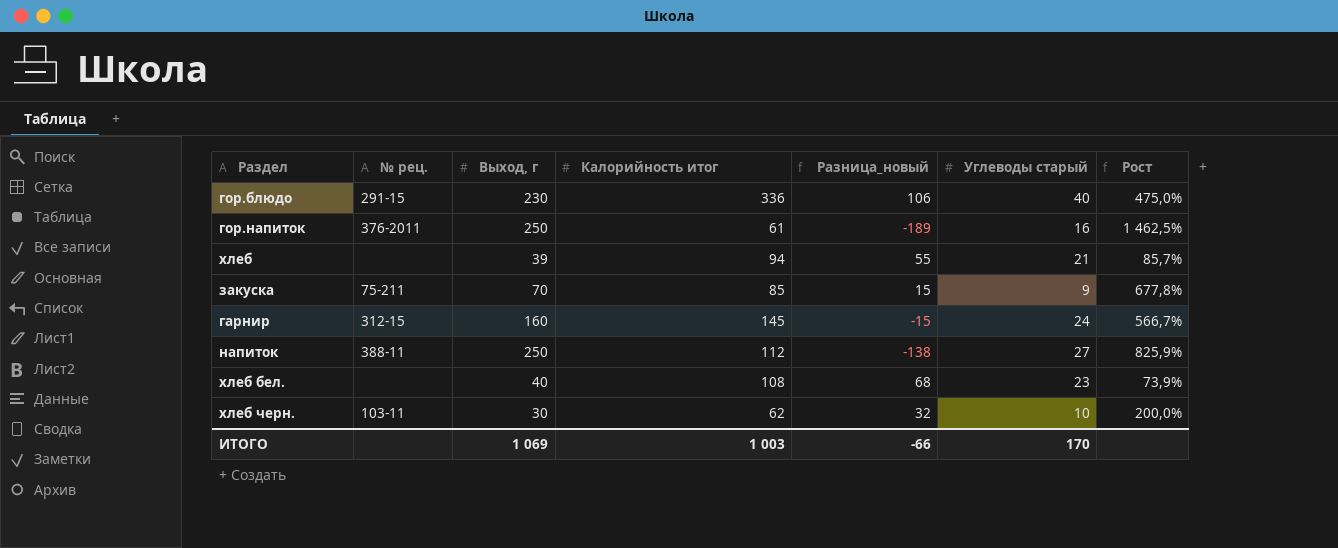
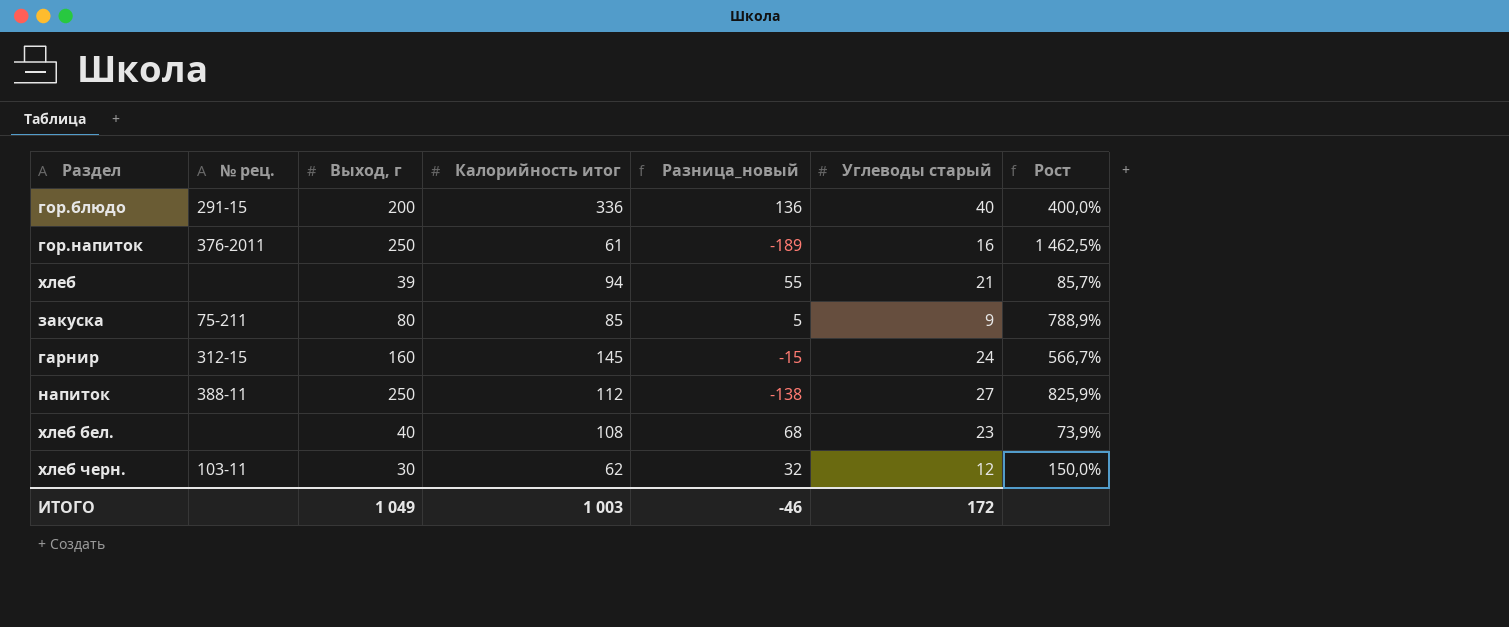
гор.блюдо | Выход, г: 230 -> 200
гор.блюдо | Разница_новый: 106 -> 136
гор.блюдо | Рост: 475,0% -> 400,0%
закуска | Выход, г: 70 -> 80
закуска | Разница_новый: 15 -> 5
закуска | Рост: 677,8% -> 788,9%
хлеб черн. | Углеводы старый: 10 -> 12
хлеб черн. | Рост: 200,0% -> 150,0%
ИТОГО | Выход, г: 1 069 -> 1 049
ИТОГО | Разница_новый: -66 -> -46
ИТОГО | Углеводы старый: 170 -> 172

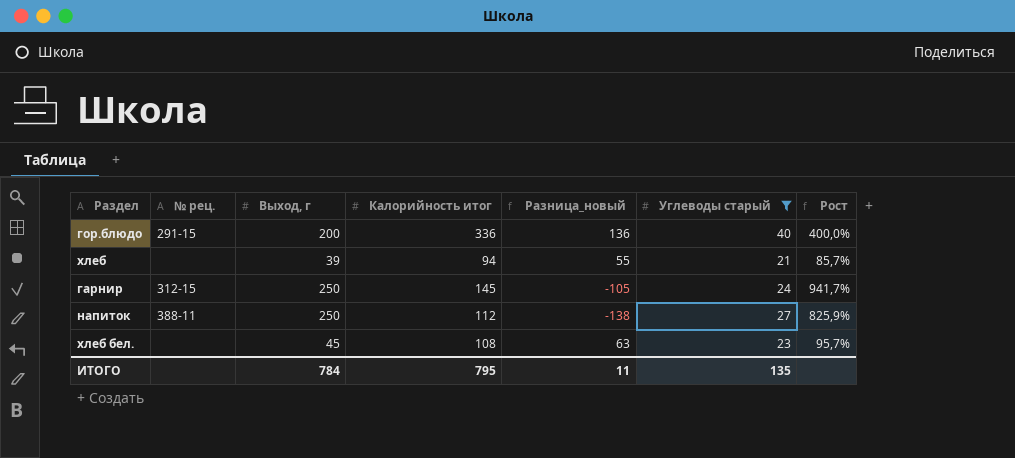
filter: none -> Углеводы старый >= 21
гарнир | Выход, г: 160 -> 250
гарнир | Разница_новый: -15 -> -105
гарнир | Рост: 566,7% -> 941,7%
хлеб бел. | Выход, г: 40 -> 45
хлеб бел. | Разница_новый: 68 -> 63
хлеб бел. | Рост: 73,9% -> 95,7%
ИТОГО | Выход, г: 1 049 -> 784
ИТОГО | Калорийность итог: 1 003 -> 795
ИТОГО | Разница_новый: -46 -> 11
ИТОГО | Углеводы старый: 172 -> 135

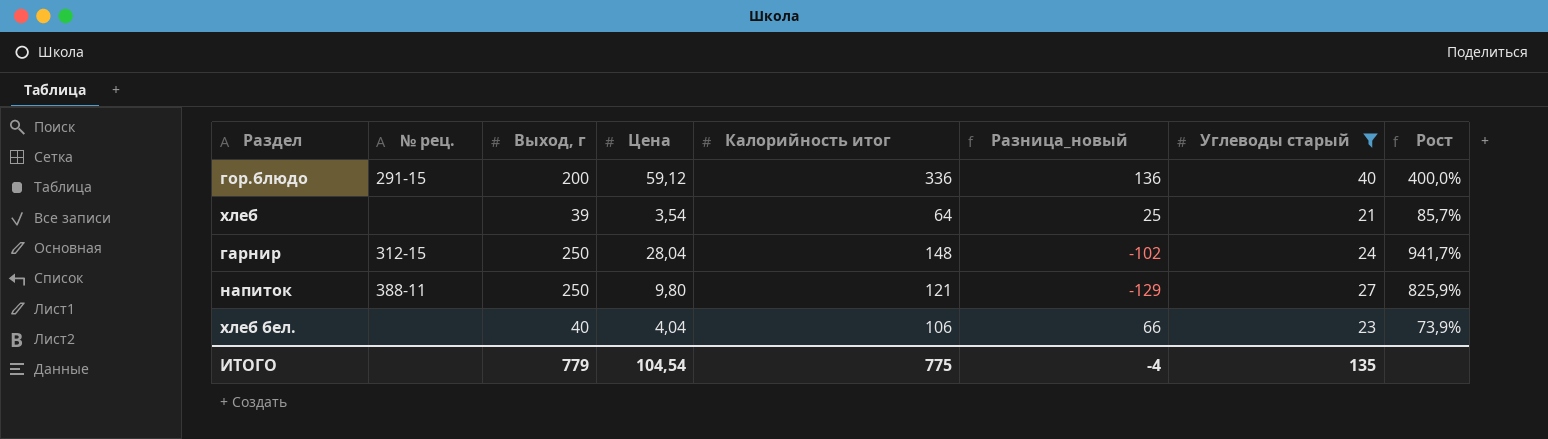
column Цена | position: none -> 4
хлеб | Калорийность итог: 94 -> 64
хлеб | Разница_новый: 55 -> 25
гарнир | Калорийность итог: 145 -> 148
гарнир | Разница_новый: -105 -> -102
напиток | Калорийность итог: 112 -> 121
напиток | Разница_новый: -138 -> -129
хлеб бел. | Выход, г: 45 -> 40
хлеб бел. | Калорийность итог: 108 -> 106
хлеб бел. | Разница_новый: 63 -> 66
хлеб бел. | Рост: 95,7% -> 73,9%
ИТОГО | Выход, г: 784 -> 779
ИТОГО | Калорийность итог: 795 -> 775
ИТОГО | Разница_новый: 11 -> -4

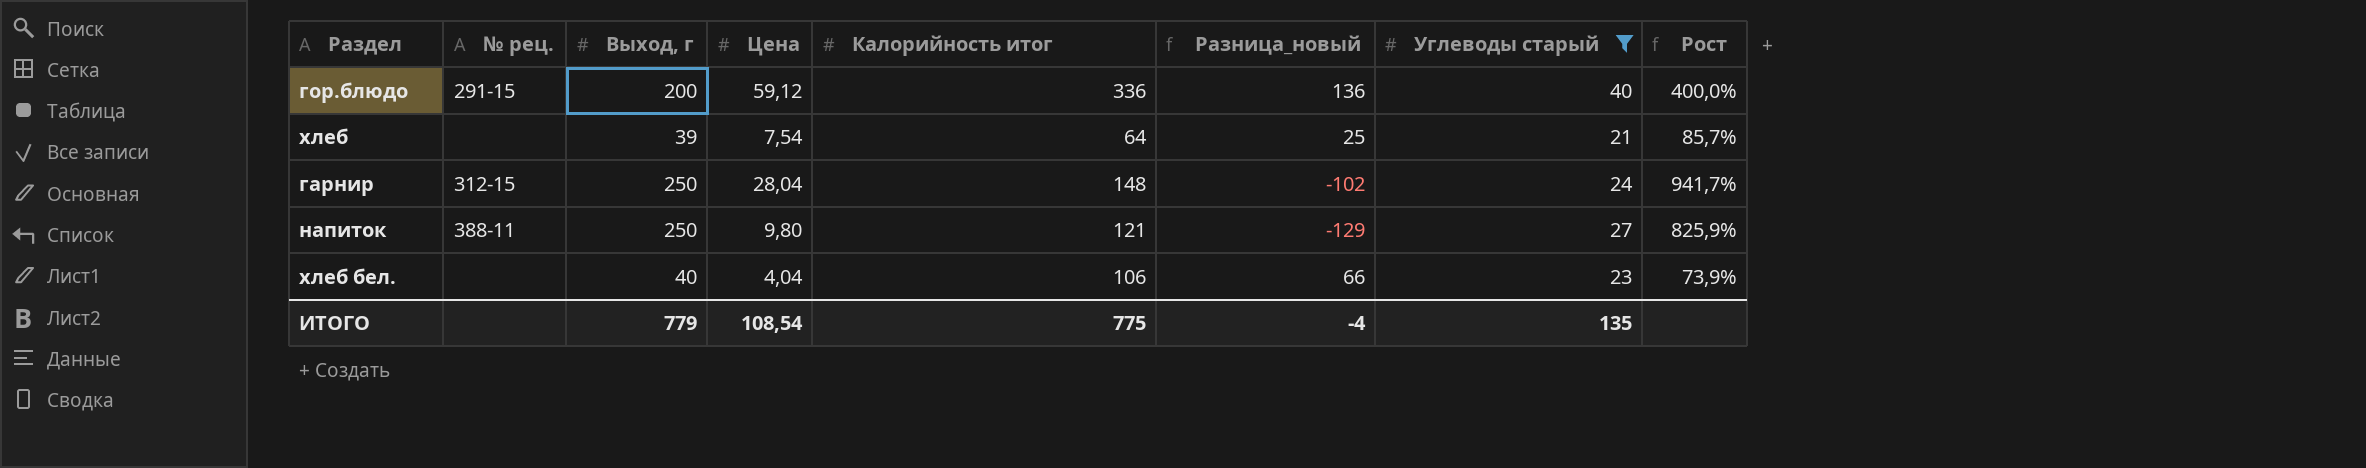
хлеб | Цена: 3,54 -> 7,54
ИТОГО | Цена: 104,54 -> 108,54

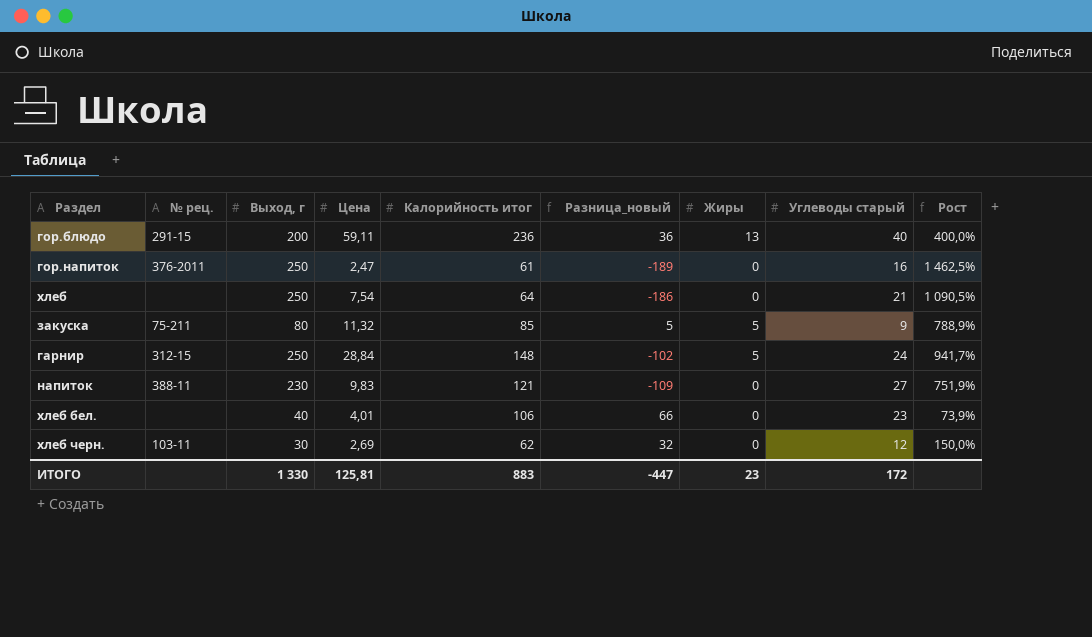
filter: Углеводы старый >= 21 -> none
column Жиры | position: none -> 7
гор.блюдо | Цена: 59,12 -> 59,11
гор.блюдо | Калорийность итог: 336 -> 236
гор.блюдо | Разница_новый: 136 -> 36
хлеб | Выход, г: 39 -> 250
хлеб | Разница_новый: 25 -> -186
хлеб | Рост: 85,7% -> 1 090,5%
гарнир | Цена: 28,04 -> 28,84
напиток | Выход, г: 250 -> 230
напиток | Цена: 9,80 -> 9,83
напиток | Разница_новый: -129 -> -109
напиток | Рост: 825,9% -> 751,9%
хлеб бел. | Цена: 4,04 -> 4,01
ИТОГО | Выход, г: 779 -> 1 330
ИТОГО | Цена: 108,54 -> 125,81
ИТОГО | Калорийность итог: 775 -> 883
ИТОГО | Разница_новый: -4 -> -447
ИТОГО | Углеводы старый: 135 -> 172

